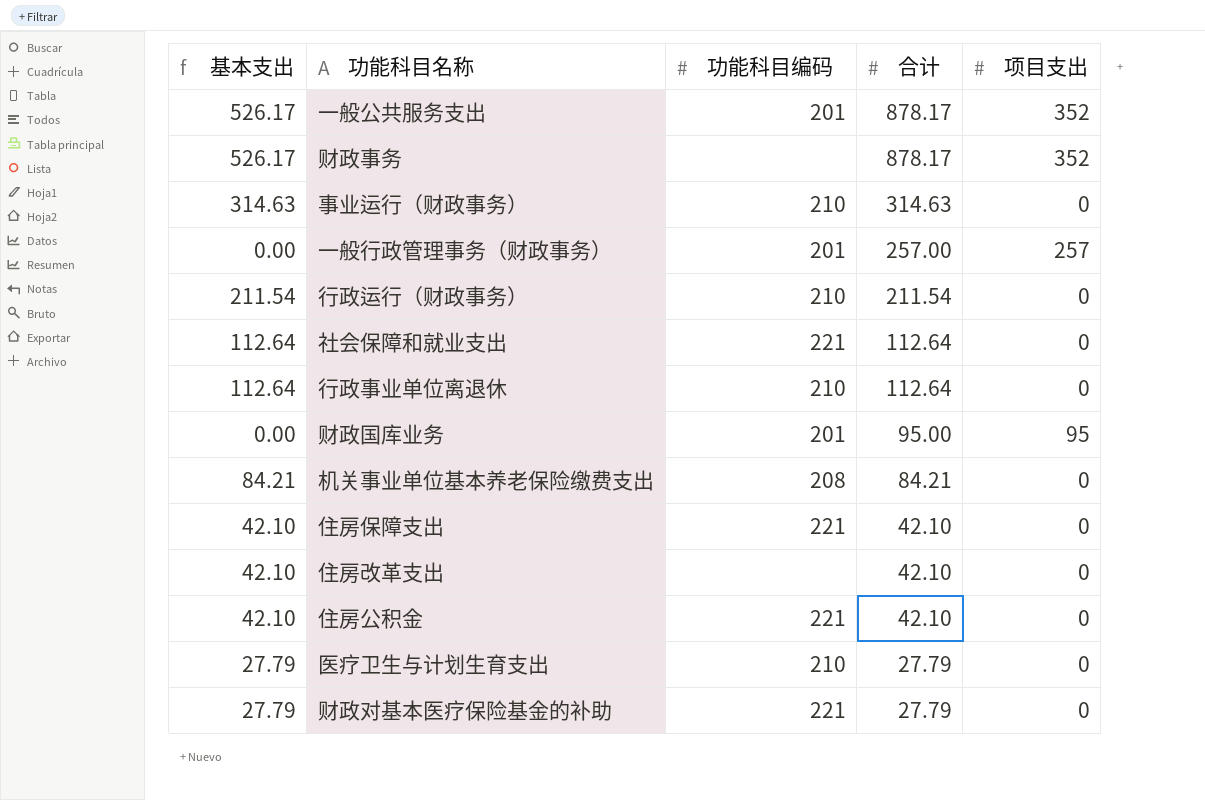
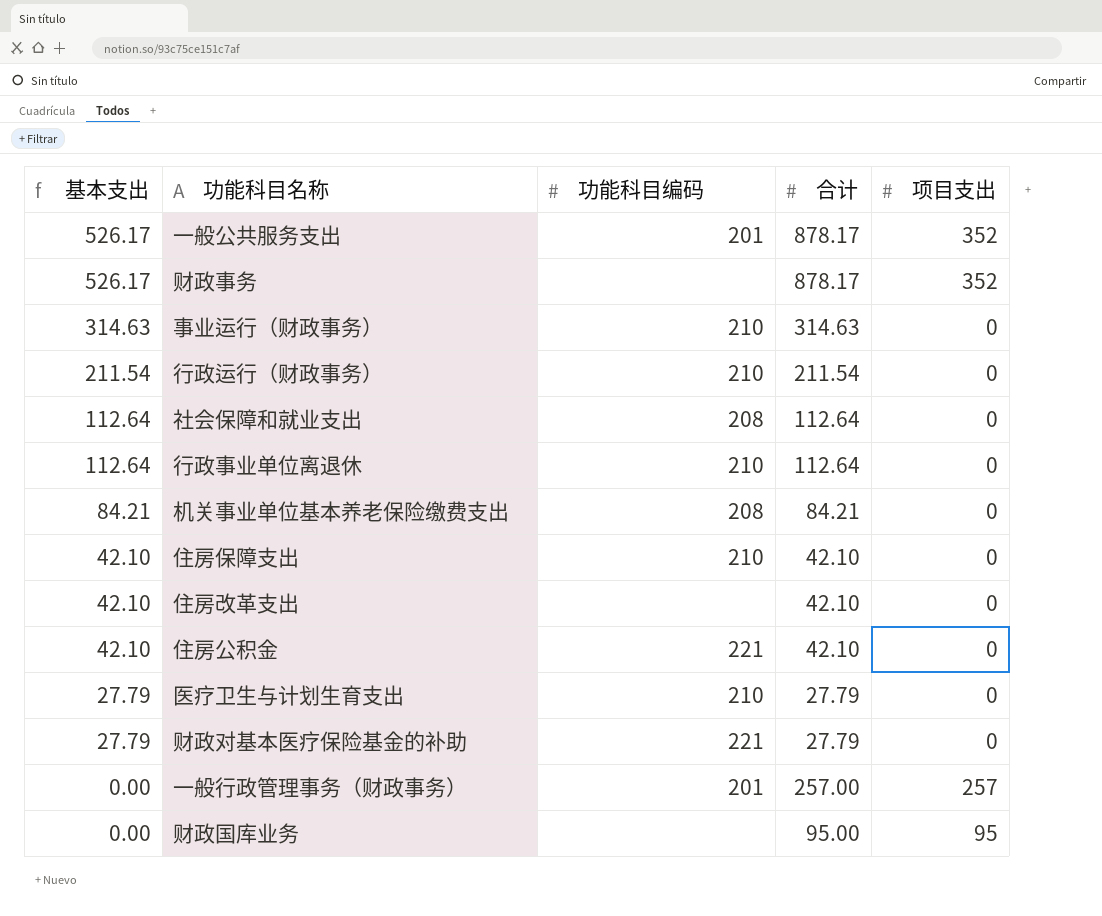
row order: 合计 descending -> 基本支出 descending
社会保障和就业支出 | 功能科目编码: 221 -> 208
住房保障支出 | 功能科目编码: 221 -> 210
财政国库业务 | 功能科目编码: 201 -> none

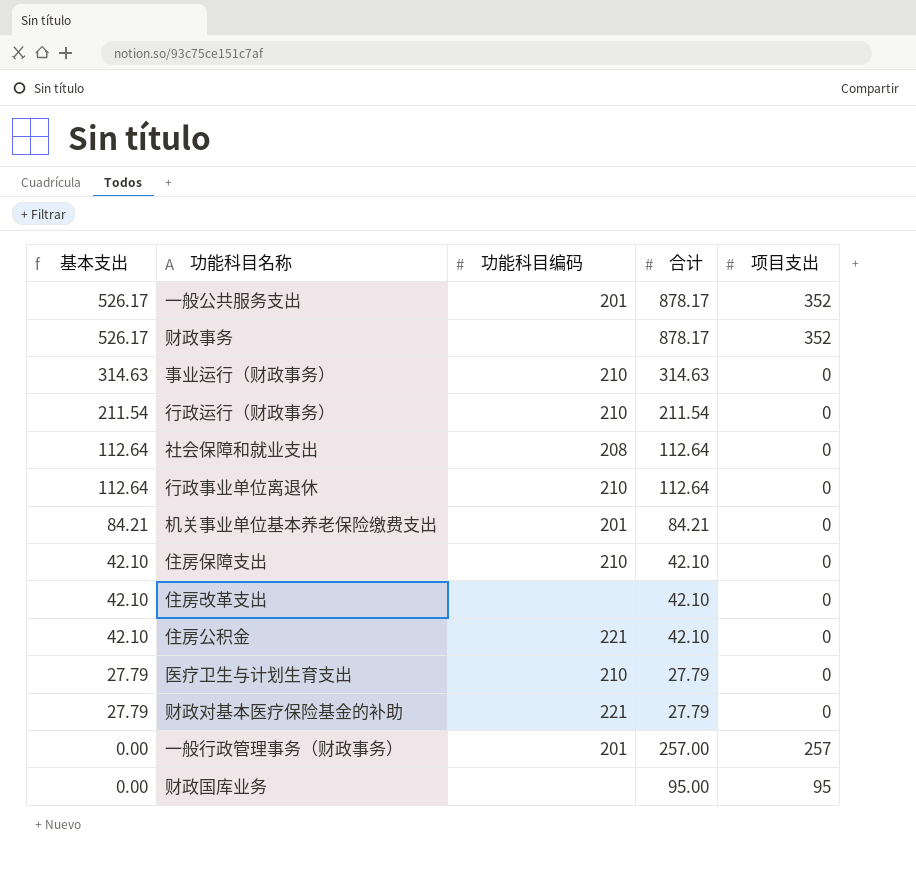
机关事业单位基本养老保险缴费支出 | 功能科目编码: 208 -> 201

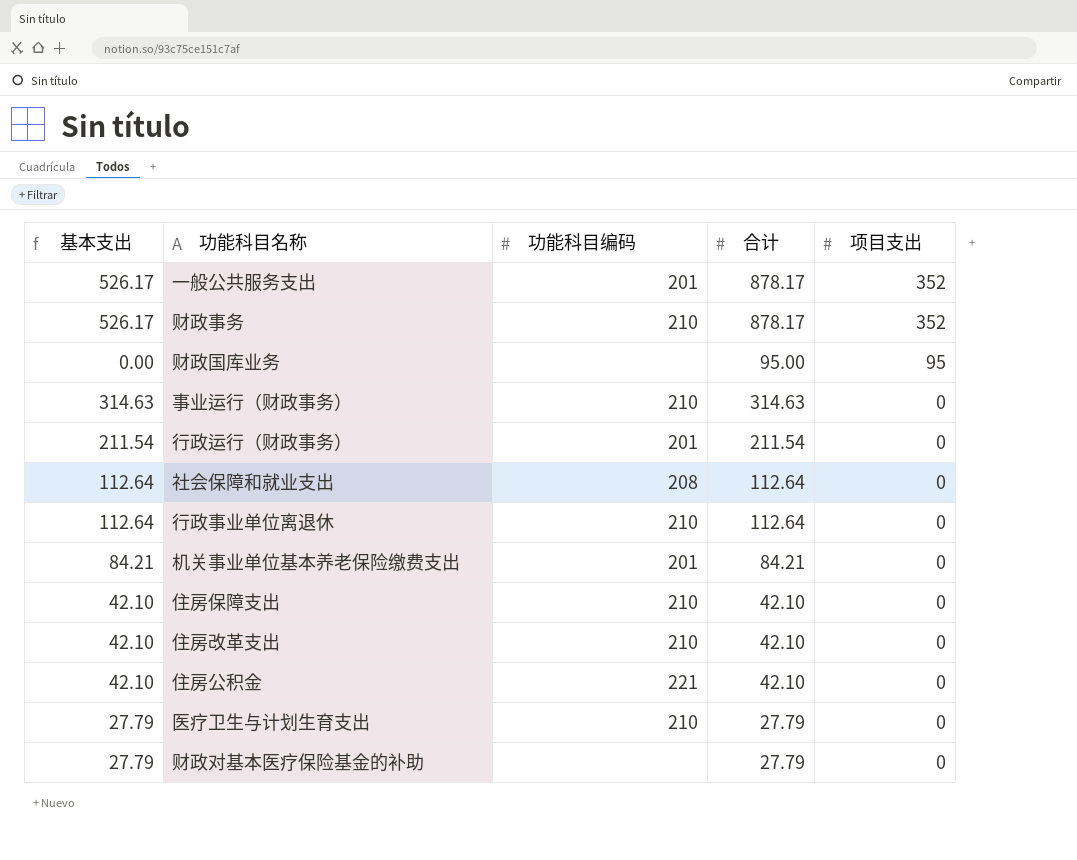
row order: 基本支出 descending -> 项目支出 descending
row 一般行政管理事务（财政事务）: 0.00 | 201 | 257.00 | 257 -> none
财政事务 | 功能科目编码: none -> 210
行政运行（财政事务） | 功能科目编码: 210 -> 201
住房改革支出 | 功能科目编码: none -> 210
财政对基本医疗保险基金的补助 | 功能科目编码: 221 -> none

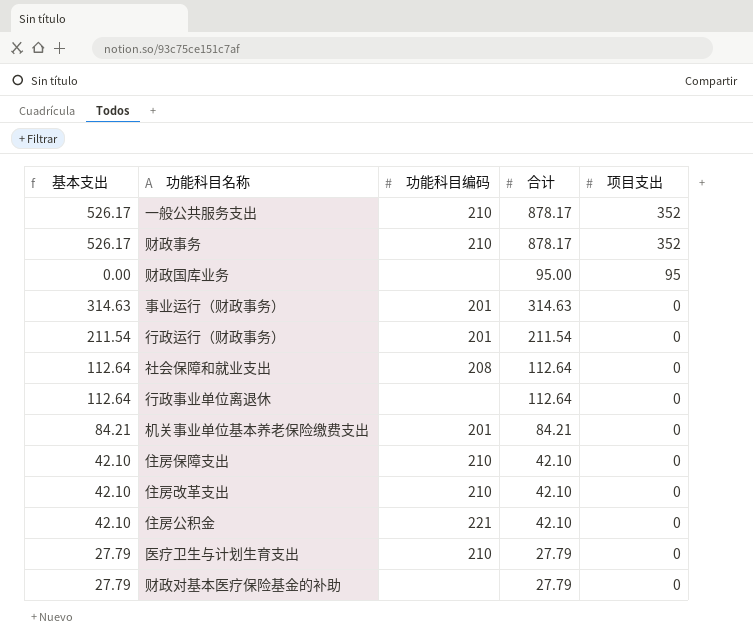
一般公共服务支出 | 功能科目编码: 201 -> 210
事业运行（财政事务） | 功能科目编码: 210 -> 201
行政事业单位离退休 | 功能科目编码: 210 -> none

